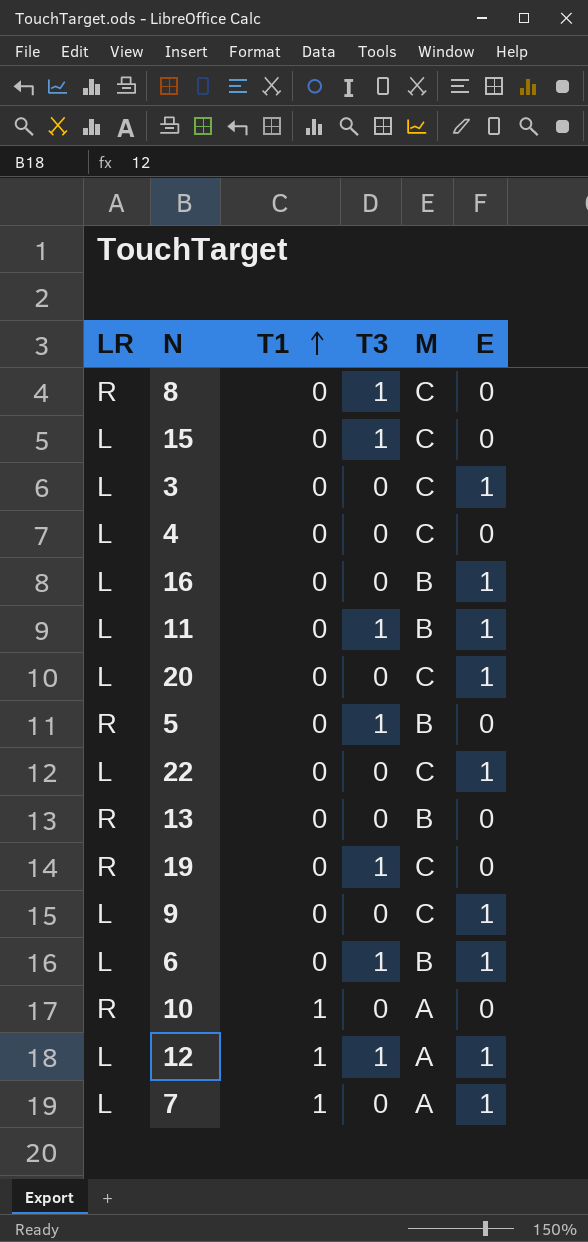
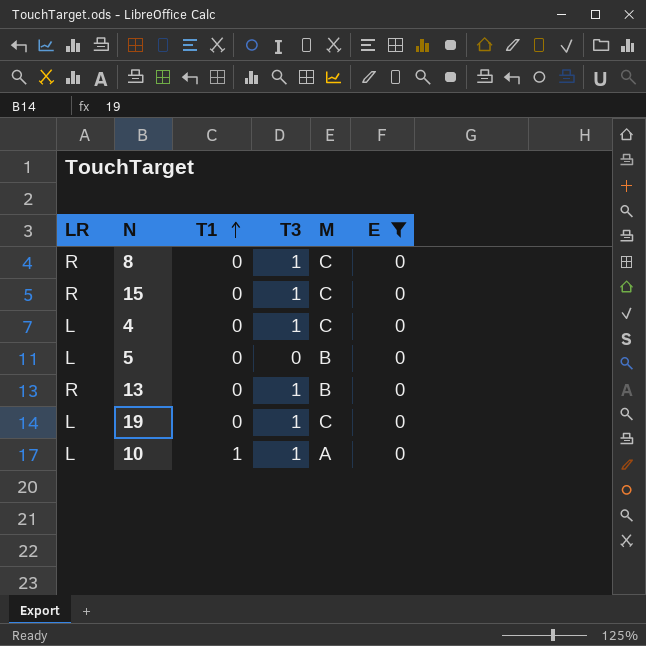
filter: none -> E = 0
15 | LR: L -> R
4 | T3: 0 -> 1
5 | LR: R -> L
5 | T3: 1 -> 0
13 | T3: 0 -> 1
19 | LR: R -> L
10 | LR: R -> L
10 | T3: 0 -> 1

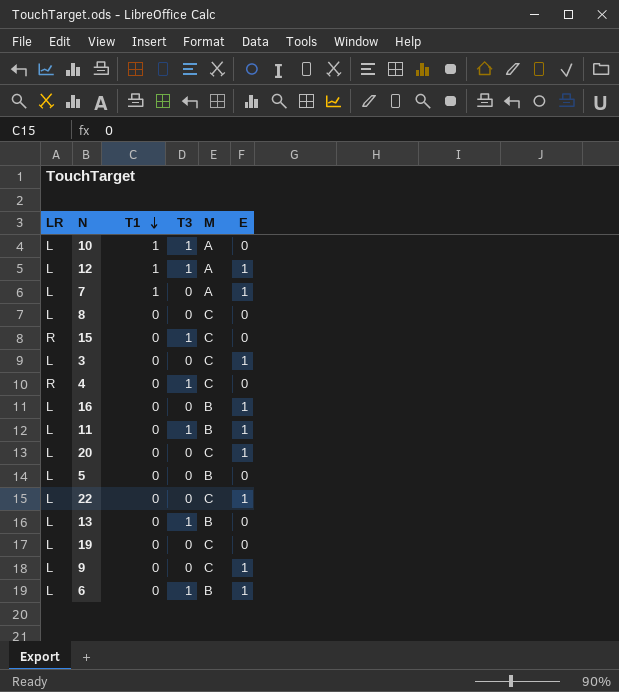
filter: E = 0 -> none
row order: T1 ascending -> T1 descending
8 | LR: R -> L
8 | T3: 1 -> 0
4 | LR: L -> R
13 | LR: R -> L
19 | T3: 1 -> 0

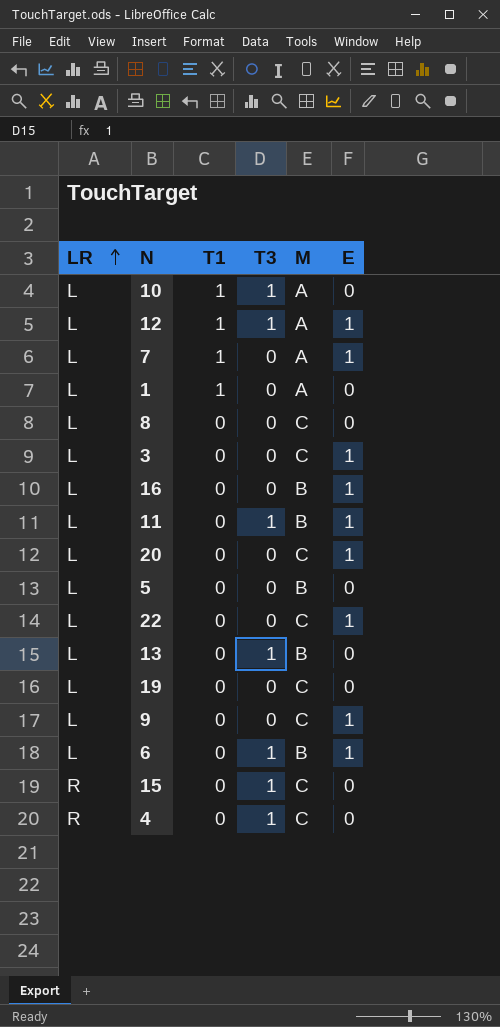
row order: T1 descending -> LR ascending
row 1: none -> L | 1 | 0 | A | 0

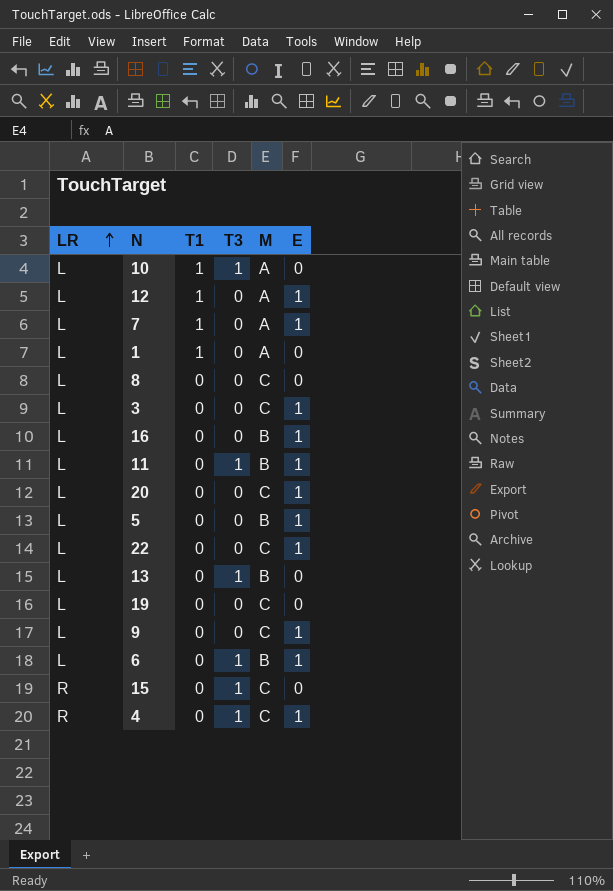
12 | T3: 1 -> 0
5 | E: 0 -> 1
4 | E: 0 -> 1

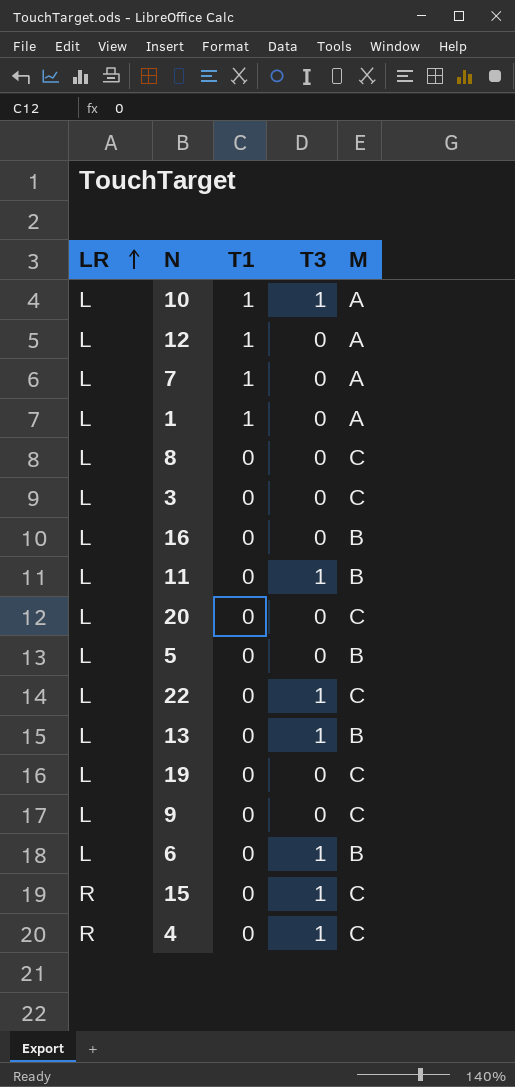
column E | position: 6 -> none
22 | T3: 0 -> 1

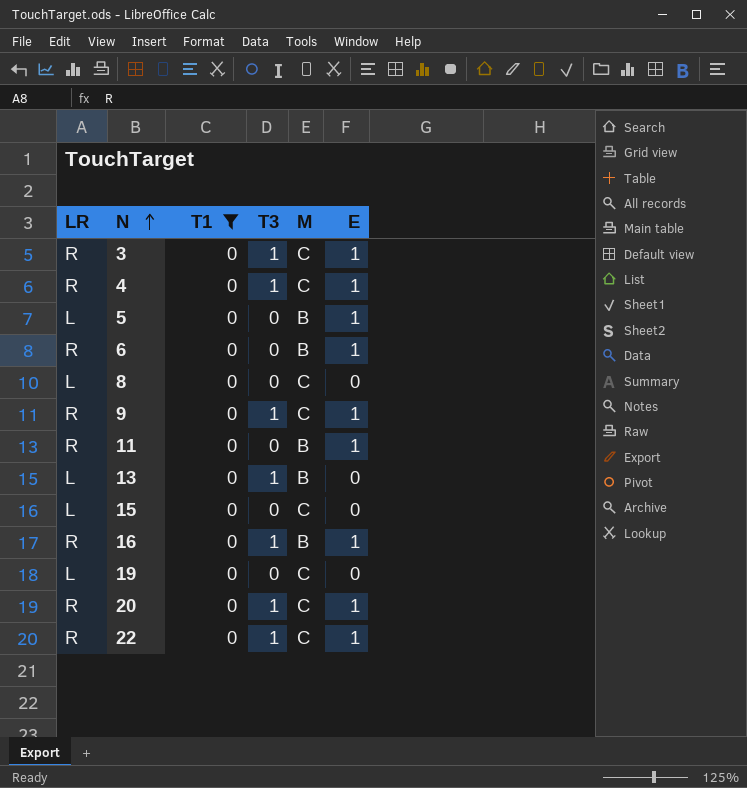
filter: none -> T1 = 0
row order: LR ascending -> N ascending
column E | position: none -> 6
3 | LR: L -> R
3 | T3: 0 -> 1
6 | LR: L -> R
6 | T3: 1 -> 0
9 | LR: L -> R
9 | T3: 0 -> 1
11 | LR: L -> R
11 | T3: 1 -> 0
15 | LR: R -> L
15 | T3: 1 -> 0
16 | LR: L -> R
16 | T3: 0 -> 1
20 | LR: L -> R
20 | T3: 0 -> 1
22 | LR: L -> R

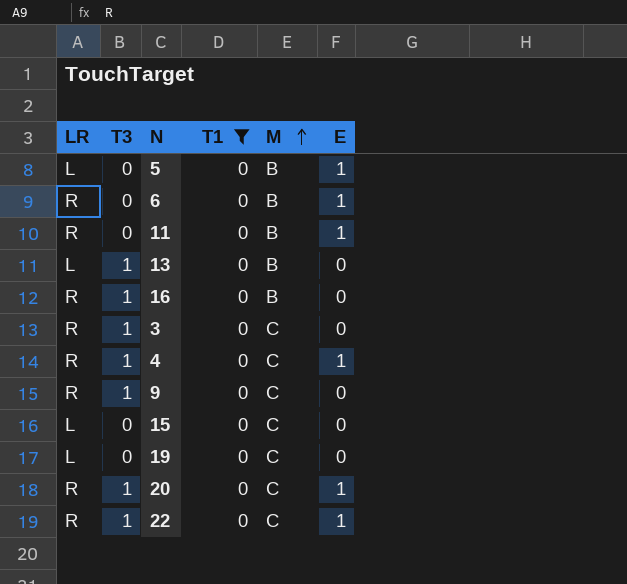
row order: N ascending -> M ascending
column T3 | position: 4 -> 2
row 8: L | 0 | 0 | C | 0 -> none
16 | E: 1 -> 0
3 | E: 1 -> 0
9 | E: 1 -> 0

